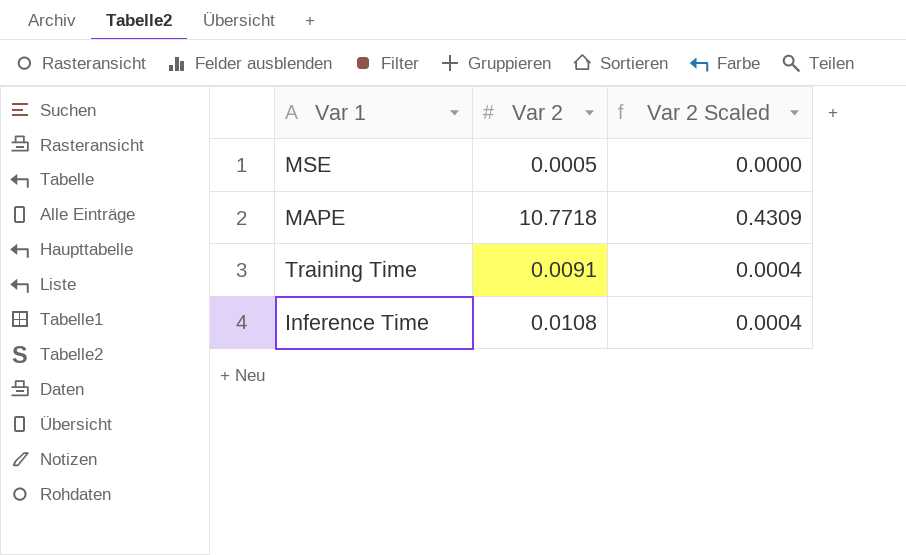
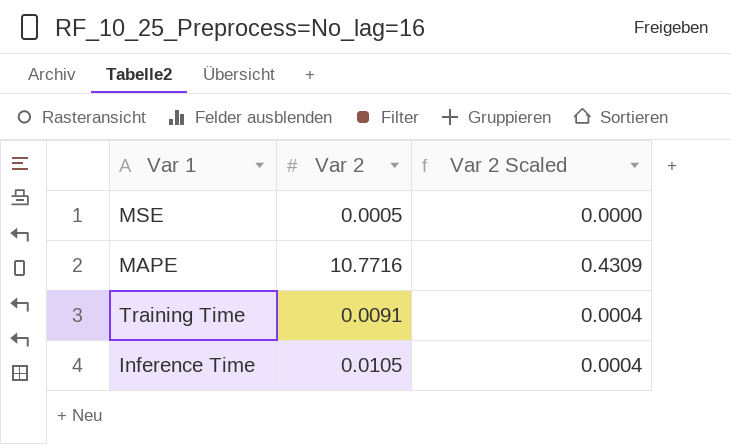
MAPE | Var 2: 10.7718 -> 10.7716
Inference Time | Var 2: 0.0108 -> 0.0105

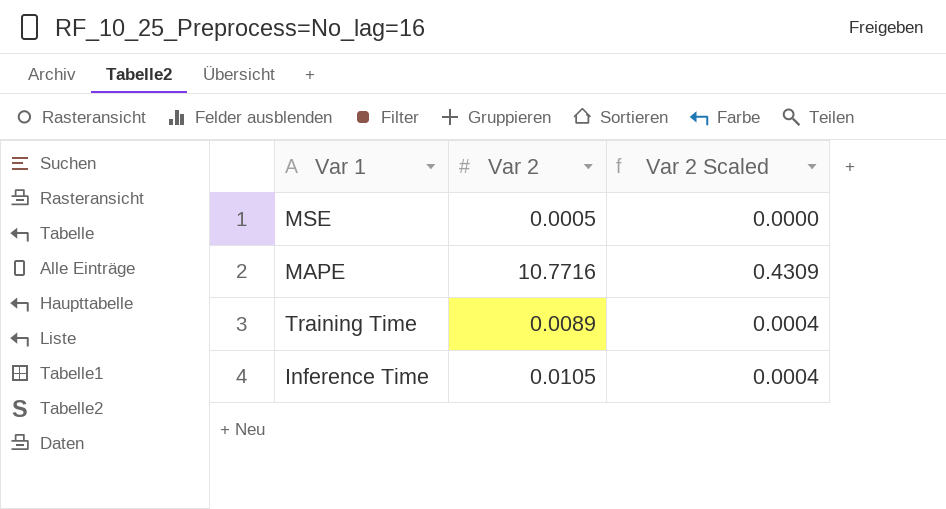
Training Time | Var 2: 0.0091 -> 0.0089

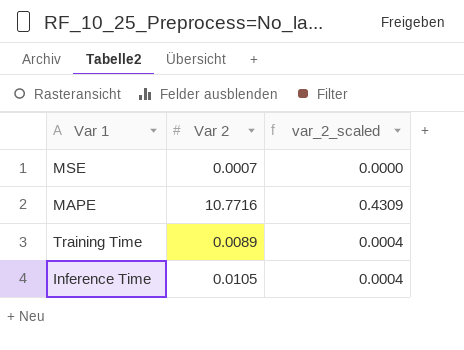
column name: Var 2 Scaled -> var_2_scaled
MSE | Var 2: 0.0005 -> 0.0007

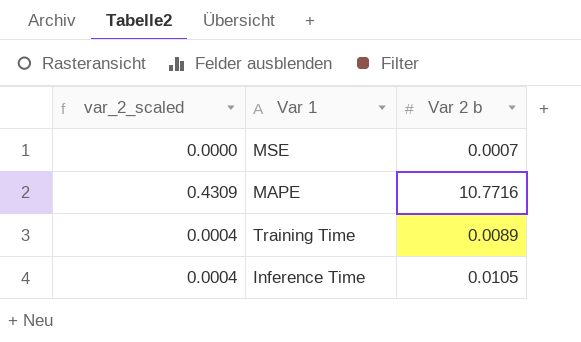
column var_2_scaled | position: 3 -> 1
column name: Var 2 -> Var 2 b

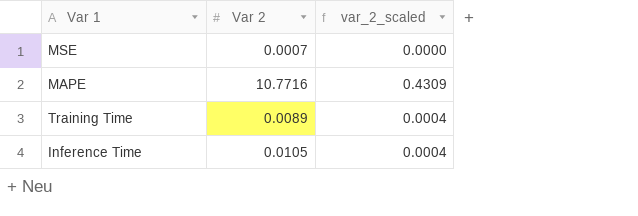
column name: Var 2 b -> Var 2
column var_2_scaled | position: 1 -> 3

